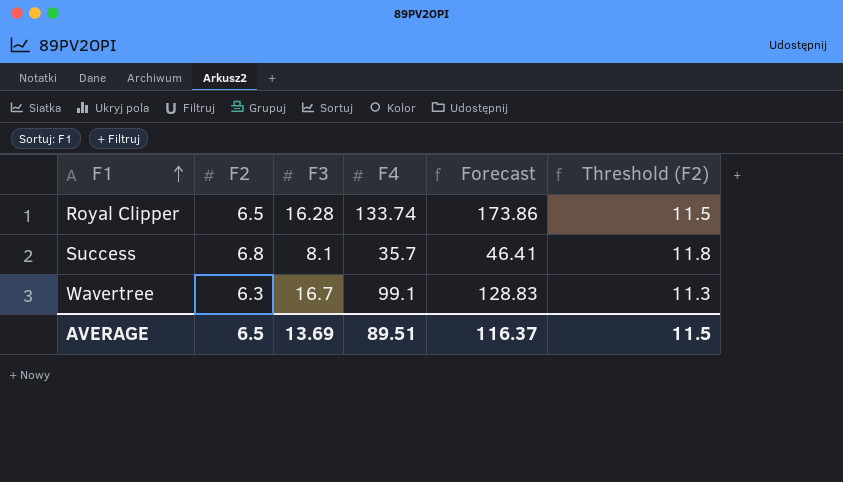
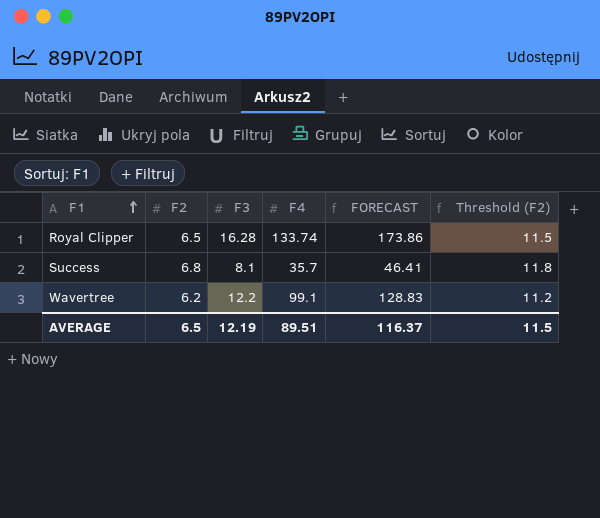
column name: Forecast -> FORECAST
Wavertree | F2: 6.3 -> 6.2
Wavertree | F3: 16.7 -> 12.2
Wavertree | Threshold (F2): 11.3 -> 11.2
AVERAGE | F3: 13.69 -> 12.19

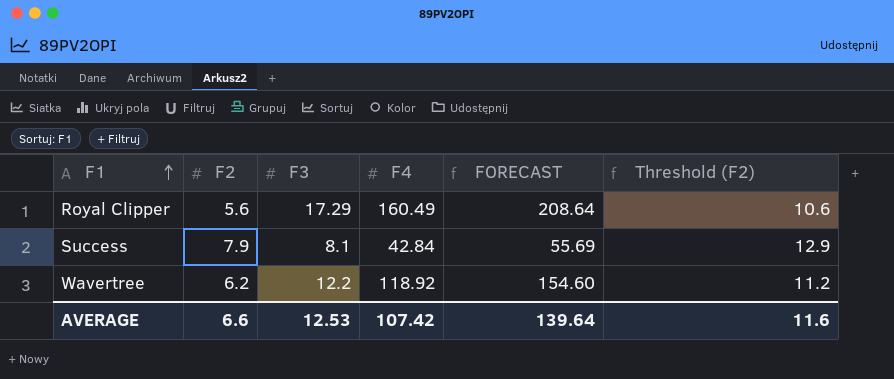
Royal Clipper | F2: 6.5 -> 5.6
Royal Clipper | F3: 16.28 -> 17.29
Royal Clipper | F4: 133.74 -> 160.49
Royal Clipper | FORECAST: 173.86 -> 208.64
Royal Clipper | Threshold (F2): 11.5 -> 10.6
Success | F2: 6.8 -> 7.9
Success | F4: 35.7 -> 42.84
Success | FORECAST: 46.41 -> 55.69
Success | Threshold (F2): 11.8 -> 12.9
Wavertree | F4: 99.1 -> 118.92
Wavertree | FORECAST: 128.83 -> 154.60
AVERAGE | F2: 6.5 -> 6.6
AVERAGE | F3: 12.19 -> 12.53
AVERAGE | F4: 89.51 -> 107.42
AVERAGE | FORECAST: 116.37 -> 139.64
AVERAGE | Threshold (F2): 11.5 -> 11.6

